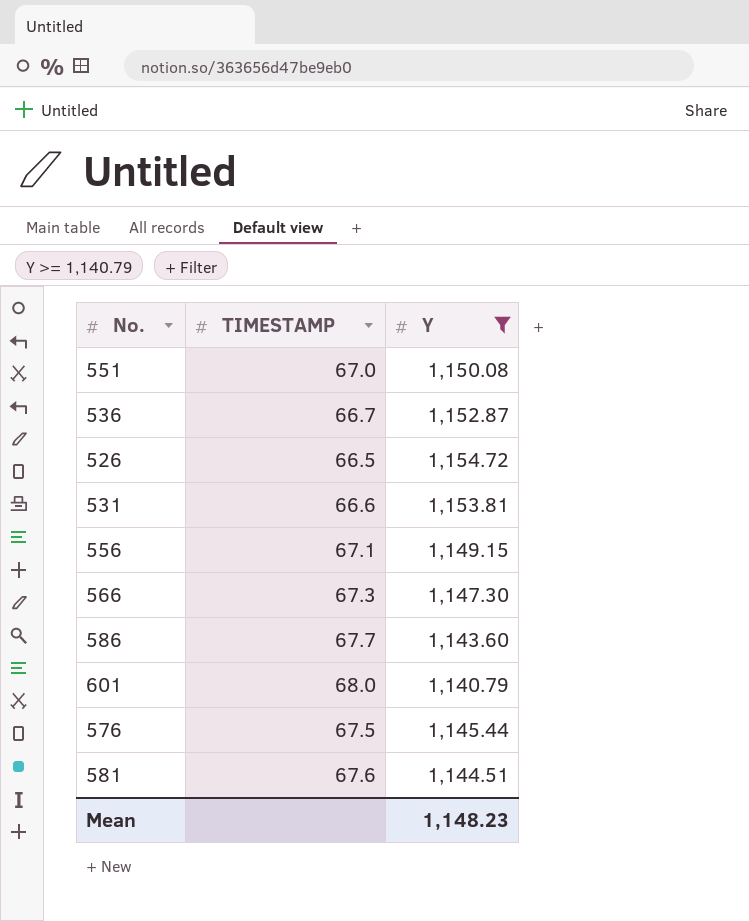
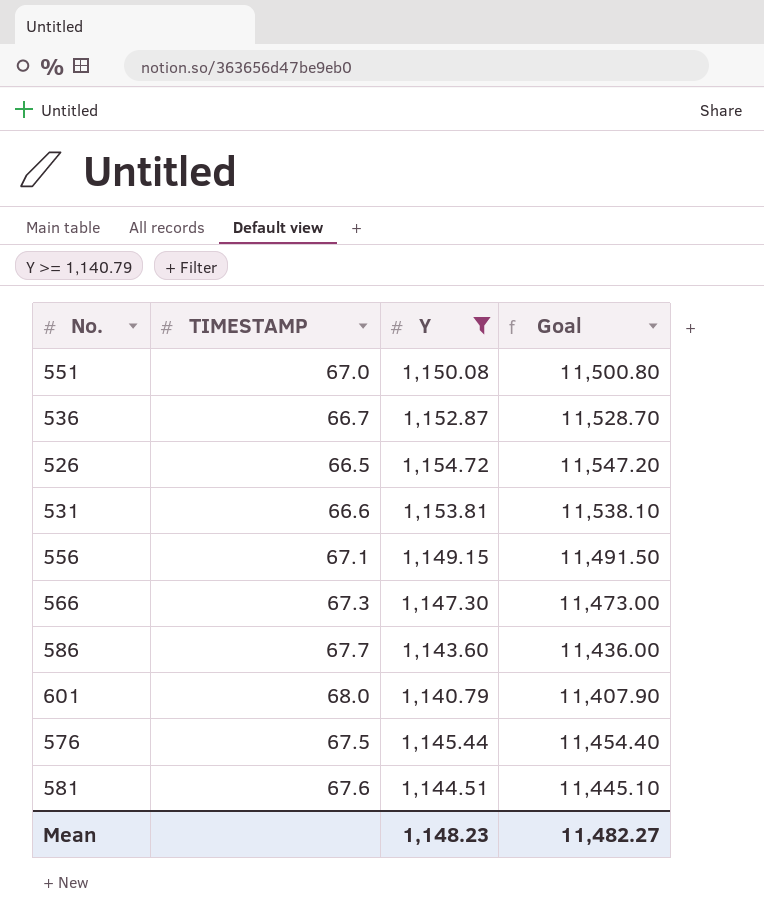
column Goal | formula: none -> [Y] * 10

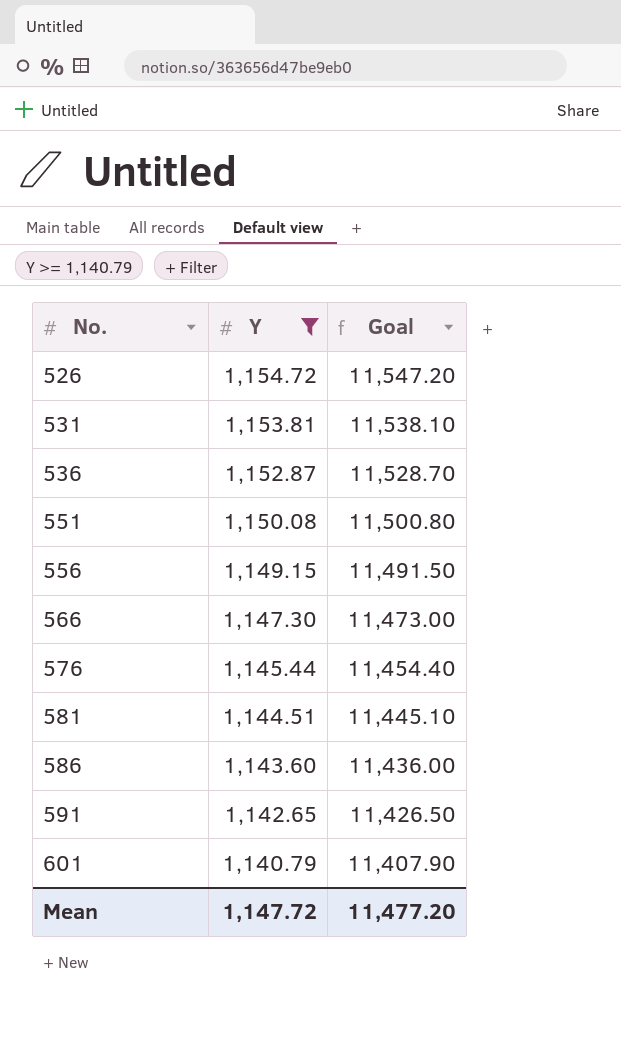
row order: none -> No. ascending
column TIMESTAMP | position: 2 -> none
row 591: none -> 1,142.65 | 11,426.50
Mean | Y: 1,148.23 -> 1,147.72
Mean | Goal: 11,482.27 -> 11,477.20

